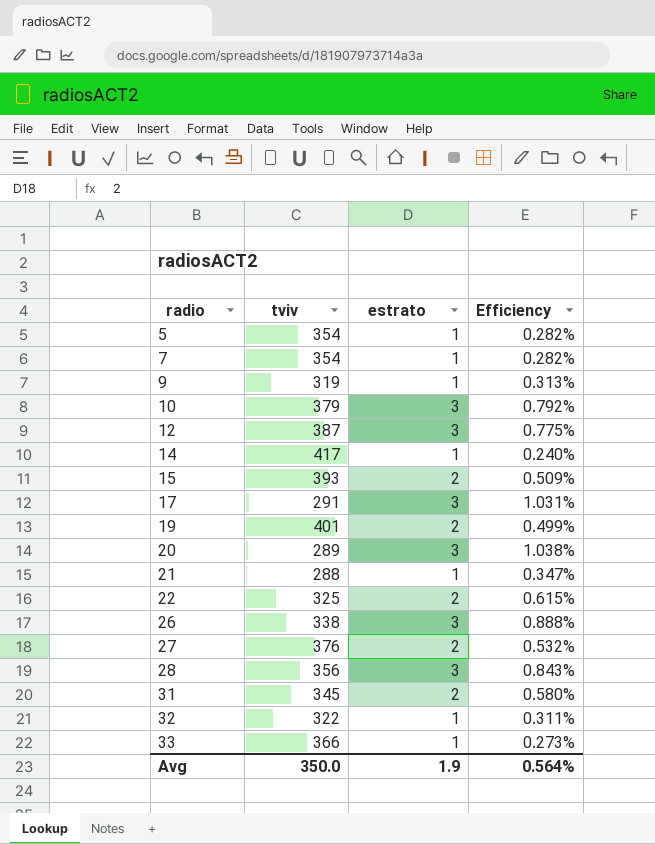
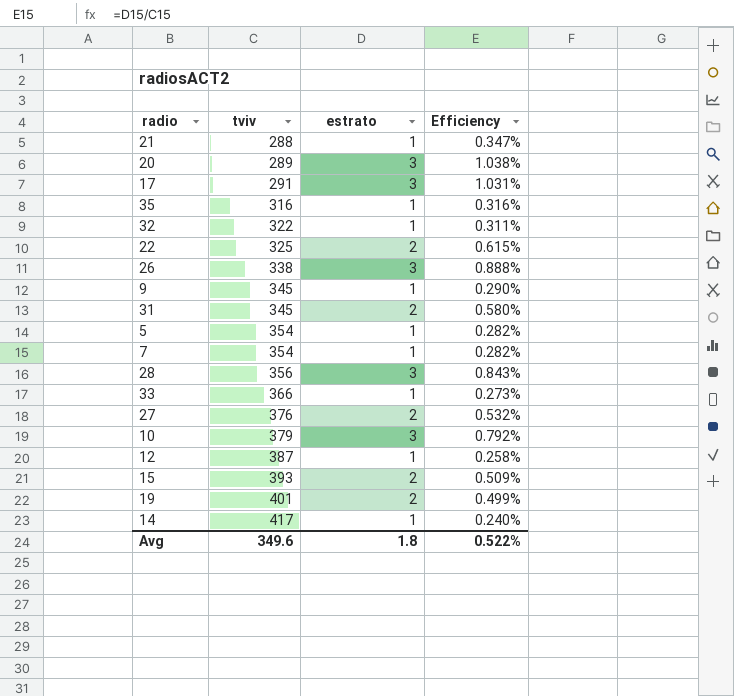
row order: radio ascending -> tviv ascending
row 35: none -> 316 | 1 | 0.316%
9 | tviv: 319 -> 345
9 | Efficiency: 0.313% -> 0.290%
12 | estrato: 3 -> 1
12 | Efficiency: 0.775% -> 0.258%
Avg | tviv: 350.0 -> 349.6
Avg | estrato: 1.9 -> 1.8
Avg | Efficiency: 0.564% -> 0.522%

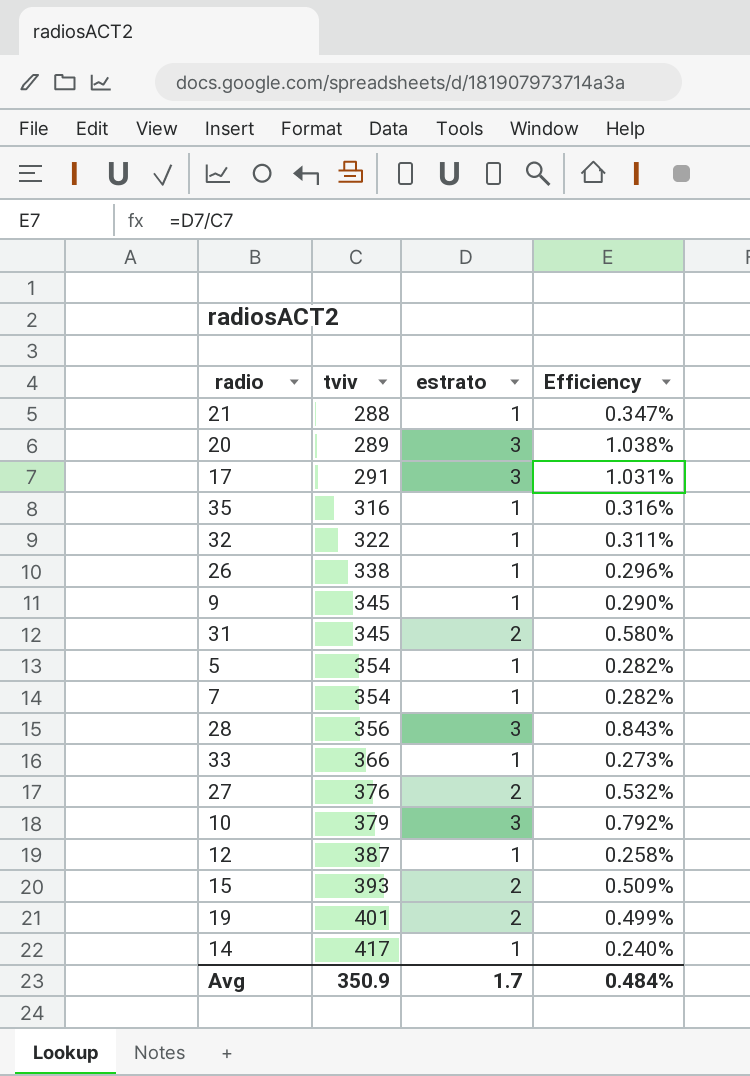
row 22: 325 | 2 | 0.615% -> none
26 | estrato: 3 -> 1
26 | Efficiency: 0.888% -> 0.296%
Avg | tviv: 349.6 -> 350.9
Avg | estrato: 1.8 -> 1.7
Avg | Efficiency: 0.522% -> 0.484%

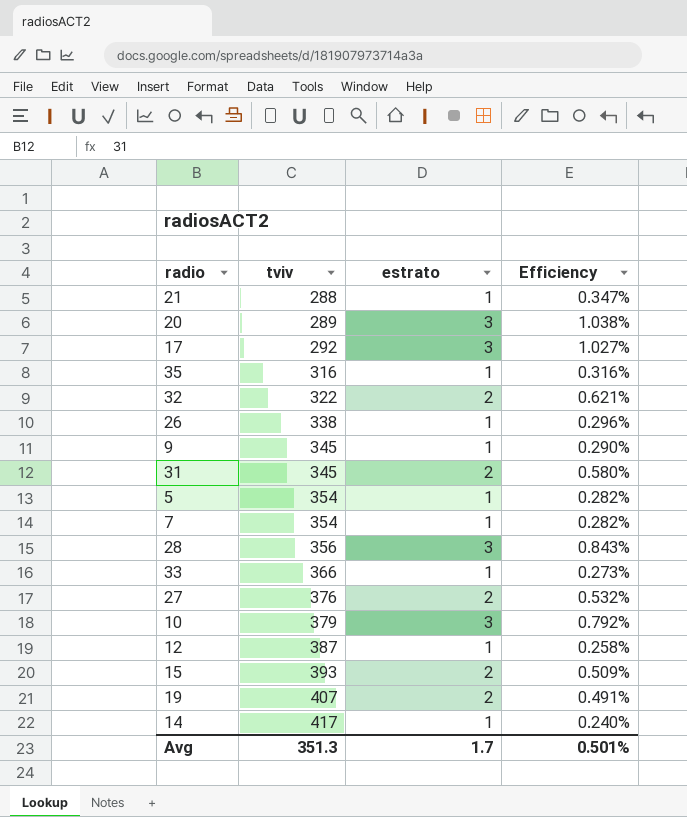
17 | tviv: 291 -> 292
17 | Efficiency: 1.031% -> 1.027%
32 | estrato: 1 -> 2
32 | Efficiency: 0.311% -> 0.621%
19 | tviv: 401 -> 407
19 | Efficiency: 0.499% -> 0.491%
Avg | tviv: 350.9 -> 351.3
Avg | Efficiency: 0.484% -> 0.501%

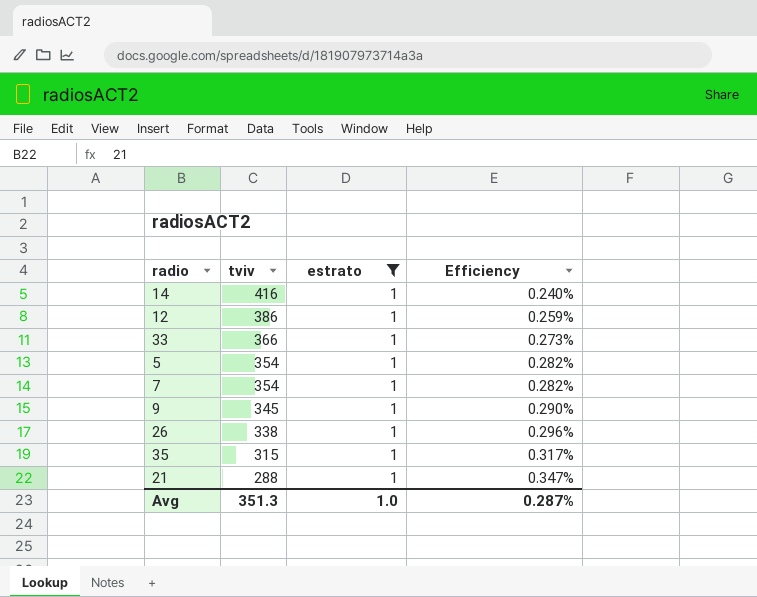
filter: none -> estrato = 1
row order: tviv ascending -> tviv descending
14 | tviv: 417 -> 416
12 | tviv: 387 -> 386
12 | Efficiency: 0.258% -> 0.259%
35 | tviv: 316 -> 315
35 | Efficiency: 0.316% -> 0.317%
Avg | estrato: 1.7 -> 1.0
Avg | Efficiency: 0.501% -> 0.287%

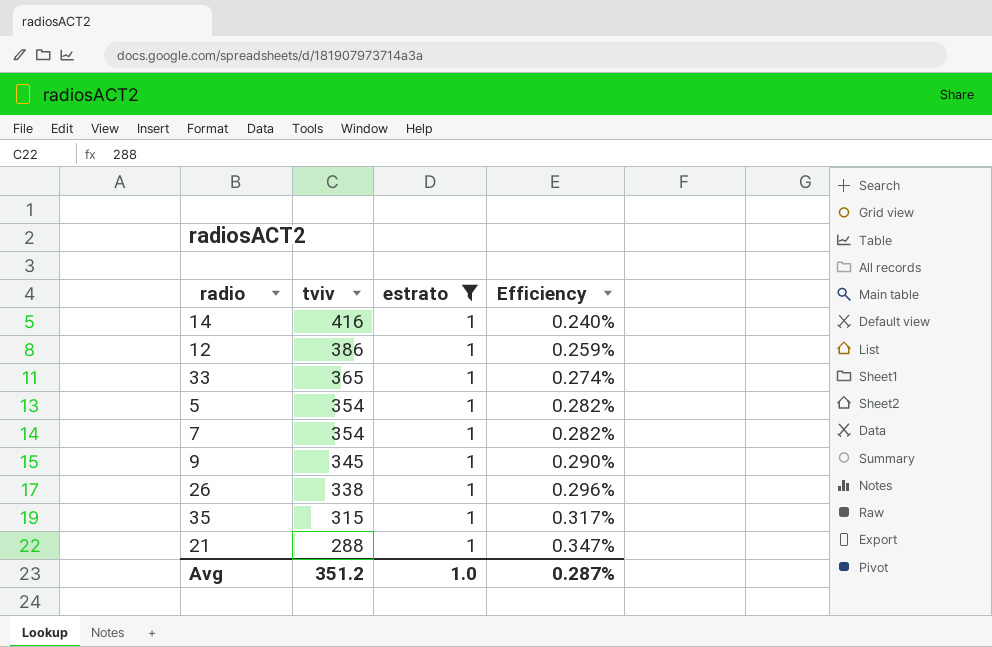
33 | tviv: 366 -> 365
33 | Efficiency: 0.273% -> 0.274%
Avg | tviv: 351.3 -> 351.2

